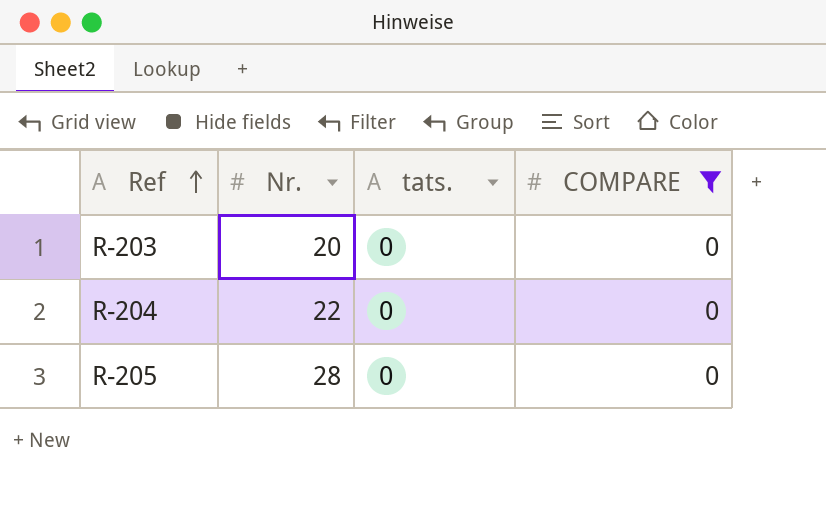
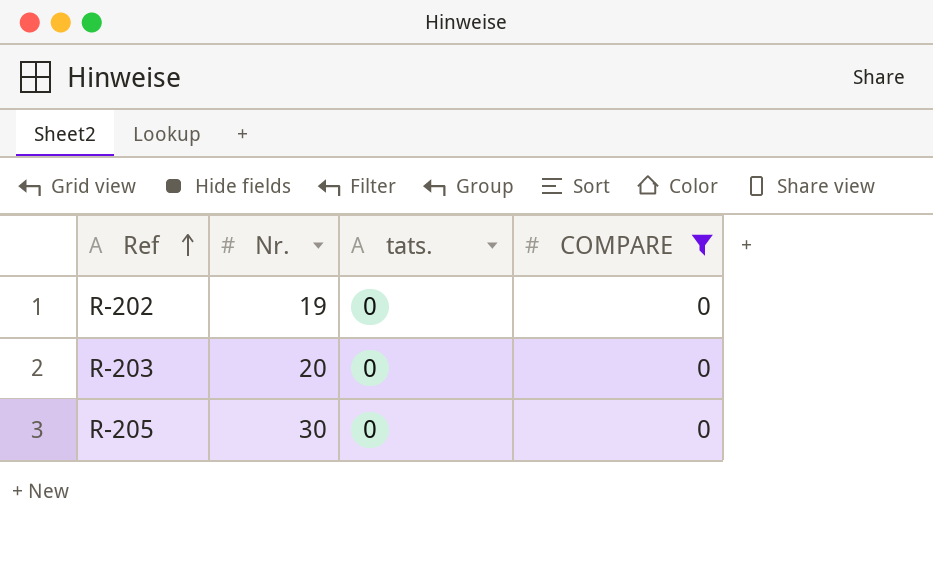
row R-204: 22 | 0 | 0 -> none
row R-202: none -> 19 | 0 | 0
R-205 | Nr.: 28 -> 30

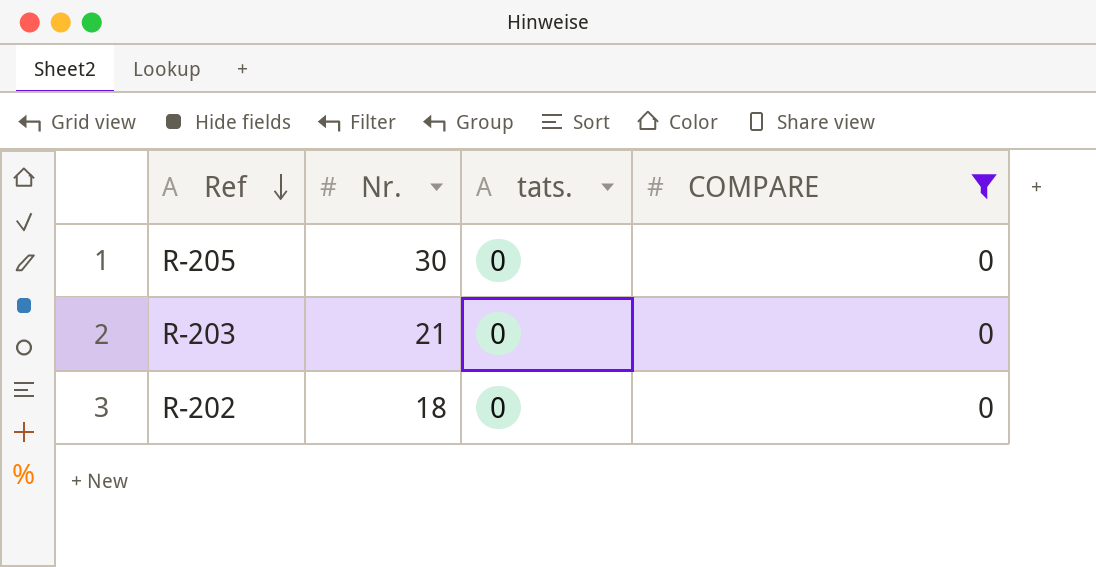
row order: Ref ascending -> Ref descending
R-203 | Nr.: 20 -> 21
R-202 | Nr.: 19 -> 18

